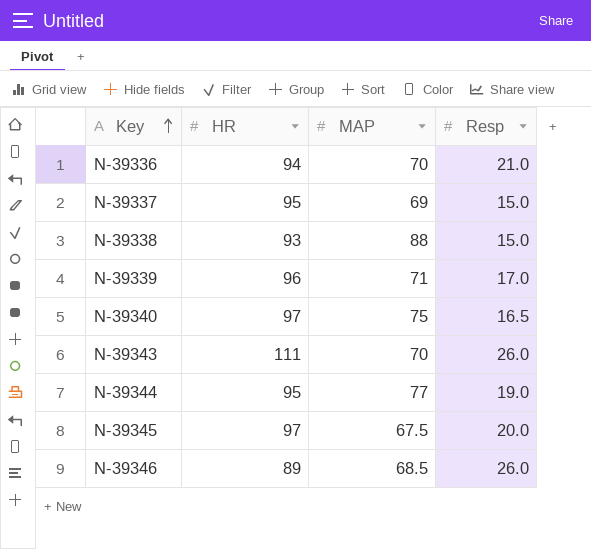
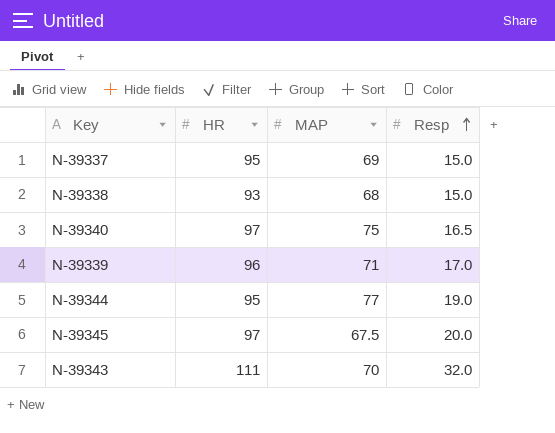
row order: Key ascending -> Resp ascending
row N-39336: 94 | 70 | 21.0 -> none
row N-39346: 89 | 68.5 | 26.0 -> none
N-39338 | MAP: 88 -> 68
N-39343 | Resp: 26.0 -> 32.0

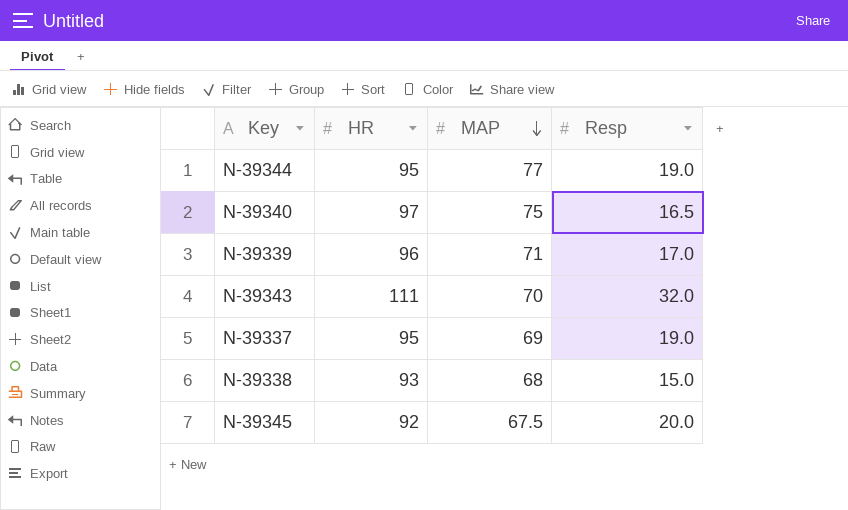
row order: Resp ascending -> MAP descending
N-39337 | Resp: 15.0 -> 19.0
N-39345 | HR: 97 -> 92

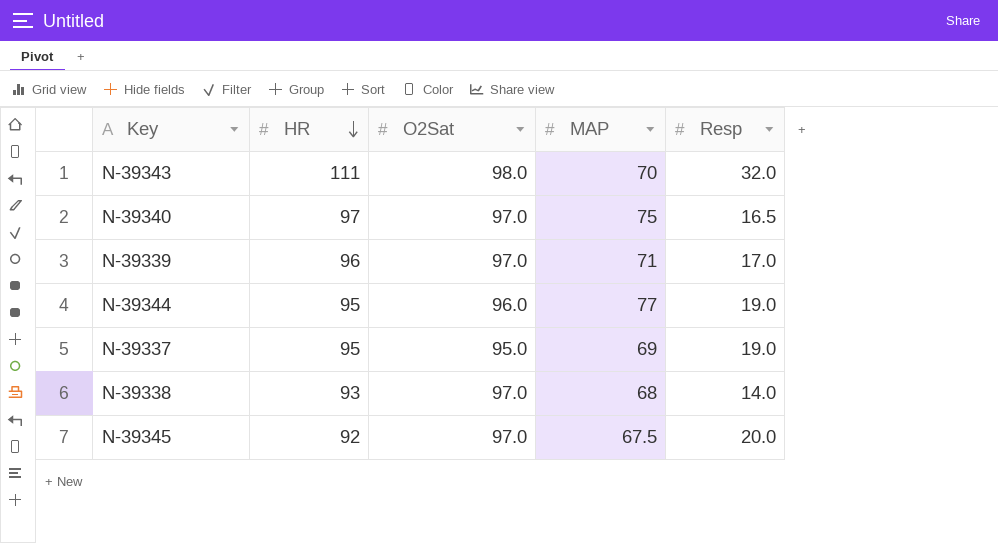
row order: MAP descending -> HR descending
column O2Sat | position: none -> 3
N-39338 | Resp: 15.0 -> 14.0

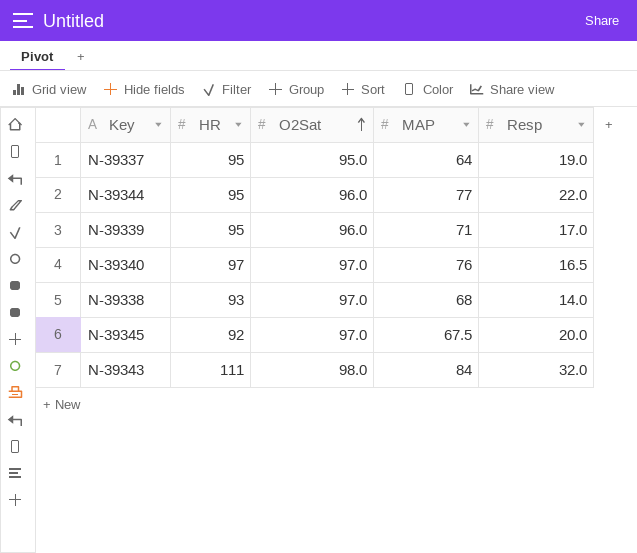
row order: HR descending -> O2Sat ascending
N-39337 | MAP: 69 -> 64
N-39344 | Resp: 19.0 -> 22.0
N-39339 | HR: 96 -> 95
N-39339 | O2Sat: 97.0 -> 96.0
N-39340 | MAP: 75 -> 76
N-39343 | MAP: 70 -> 84

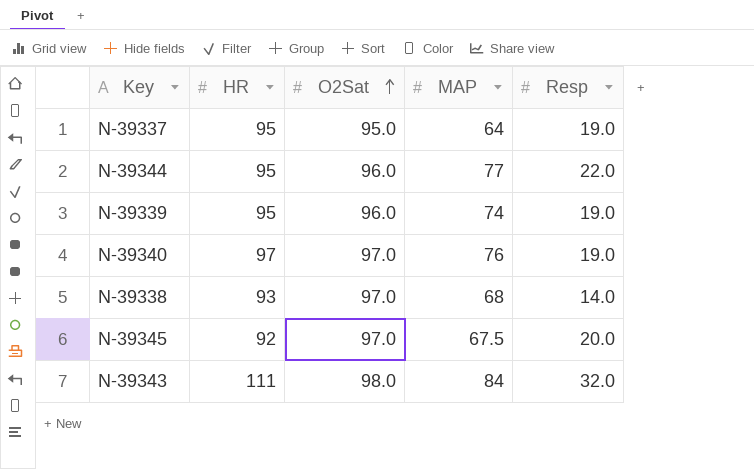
N-39339 | MAP: 71 -> 74
N-39339 | Resp: 17.0 -> 19.0
N-39340 | Resp: 16.5 -> 19.0

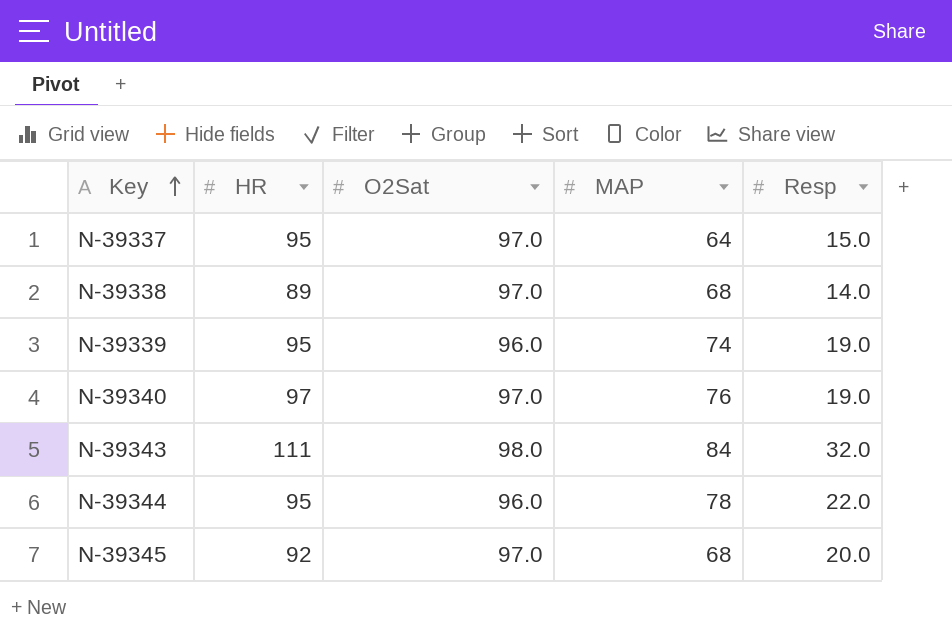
row order: O2Sat ascending -> Key ascending
N-39337 | O2Sat: 95.0 -> 97.0
N-39337 | Resp: 19.0 -> 15.0
N-39338 | HR: 93 -> 89
N-39344 | MAP: 77 -> 78
N-39345 | MAP: 67.5 -> 68

